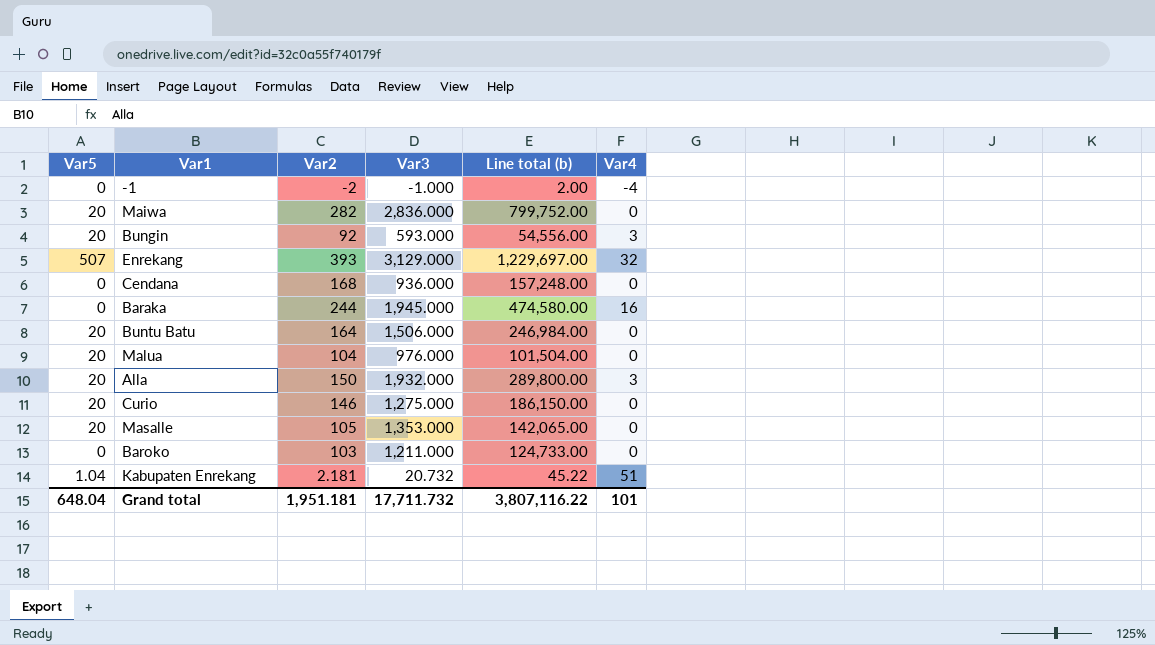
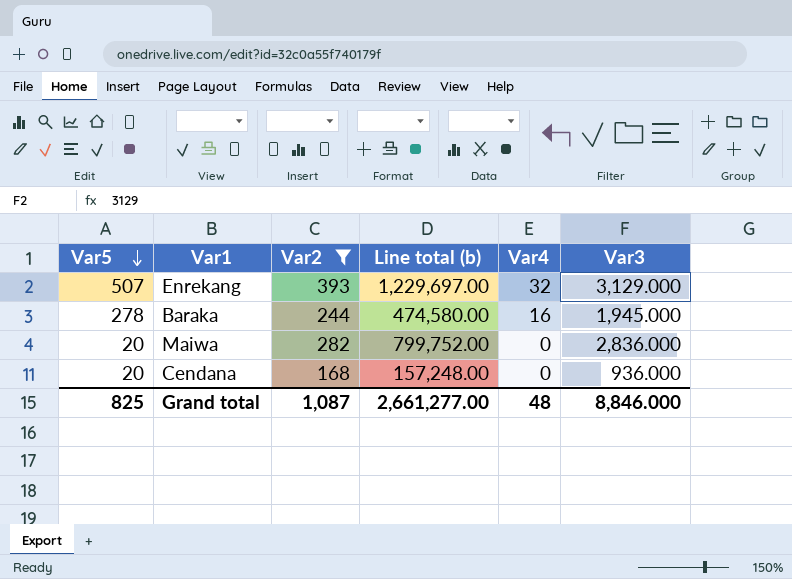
filter: none -> Var2 >= 168
row order: none -> Var5 descending
column Var3 | position: 4 -> 6
Baraka | Var5: 0 -> 278
Cendana | Var5: 0 -> 20
Grand total | Var5: 648.04 -> 825
Grand total | Var2: 1,951.181 -> 1,087
Grand total | Line total (b): 3,807,116.22 -> 2,661,277.00
Grand total | Var4: 101 -> 48
Grand total | Var3: 17,711.732 -> 8,846.000

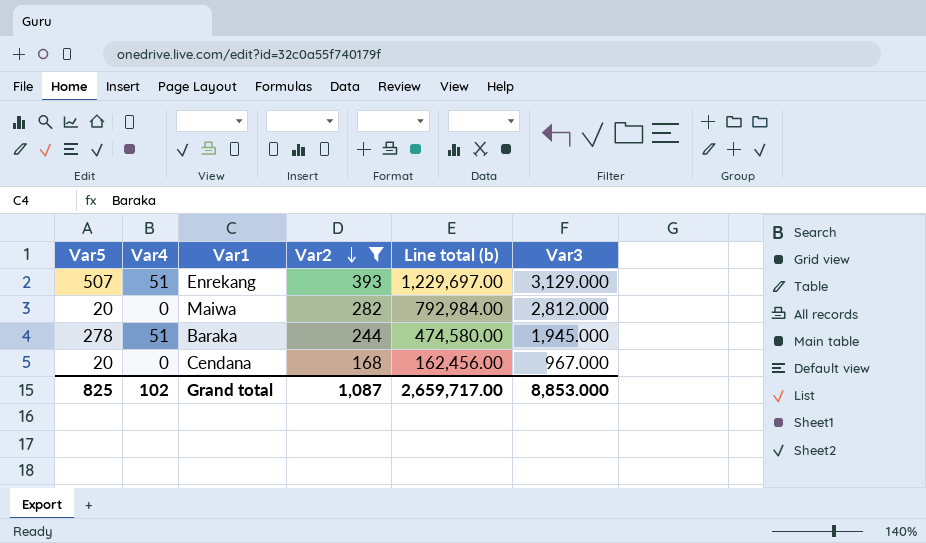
row order: Var5 descending -> Var2 descending
column Var4 | position: 5 -> 2
Enrekang | Var4: 32 -> 51
Maiwa | Line total (b): 799,752.00 -> 792,984.00
Maiwa | Var3: 2,836.000 -> 2,812.000
Baraka | Var4: 16 -> 51
Cendana | Line total (b): 157,248.00 -> 162,456.00
Cendana | Var3: 936.000 -> 967.000
Grand total | Var4: 48 -> 102
Grand total | Line total (b): 2,661,277.00 -> 2,659,717.00
Grand total | Var3: 8,846.000 -> 8,853.000

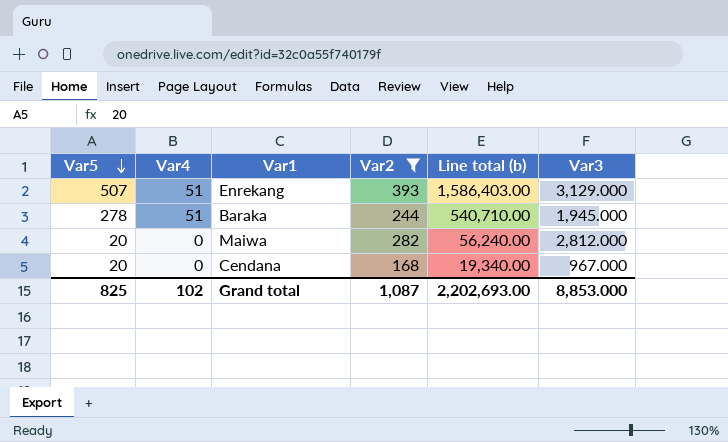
row order: Var2 descending -> Var5 descending
column Line total (b) | formula: [Var2] * [Var3] -> [Var5] * [Var3]
Grand total | Line total (b): 2,659,717.00 -> 2,202,693.00

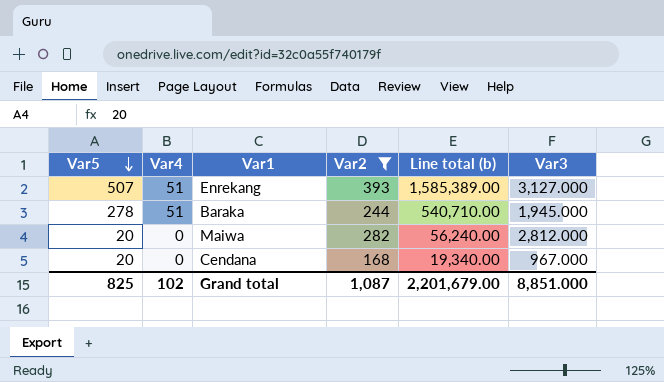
Enrekang | Line total (b): 1,586,403.00 -> 1,585,389.00
Enrekang | Var3: 3,129.000 -> 3,127.000
Grand total | Line total (b): 2,202,693.00 -> 2,201,679.00
Grand total | Var3: 8,853.000 -> 8,851.000

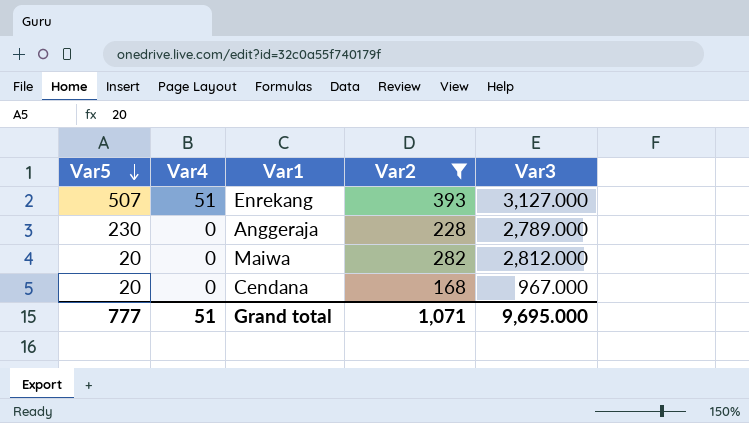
column Line total (b) | formula: [Var5] * [Var3] -> none
row Baraka: 278 | 51 | 244 | 540,710.00 | 1,945.000 -> none
row Anggeraja: none -> 230 | 0 | 228 | 2,789.000
Grand total | Var5: 825 -> 777
Grand total | Var4: 102 -> 51
Grand total | Var2: 1,087 -> 1,071
Grand total | Var3: 8,851.000 -> 9,695.000

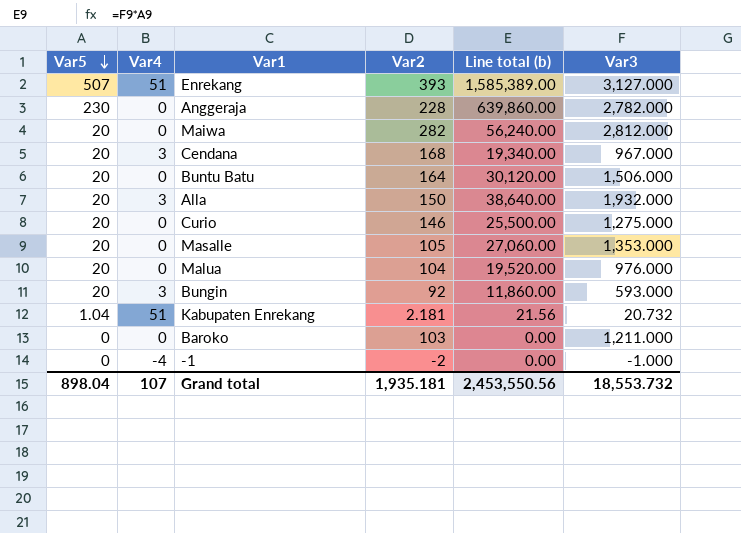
filter: Var2 >= 168 -> none
column Line total (b) | formula: none -> [Var5] * [Var3]
Anggeraja | Var3: 2,789.000 -> 2,782.000
Cendana | Var4: 0 -> 3
Grand total | Var5: 777 -> 898.04
Grand total | Var4: 51 -> 107
Grand total | Var2: 1,071 -> 1,935.181
Grand total | Var3: 9,695.000 -> 18,553.732

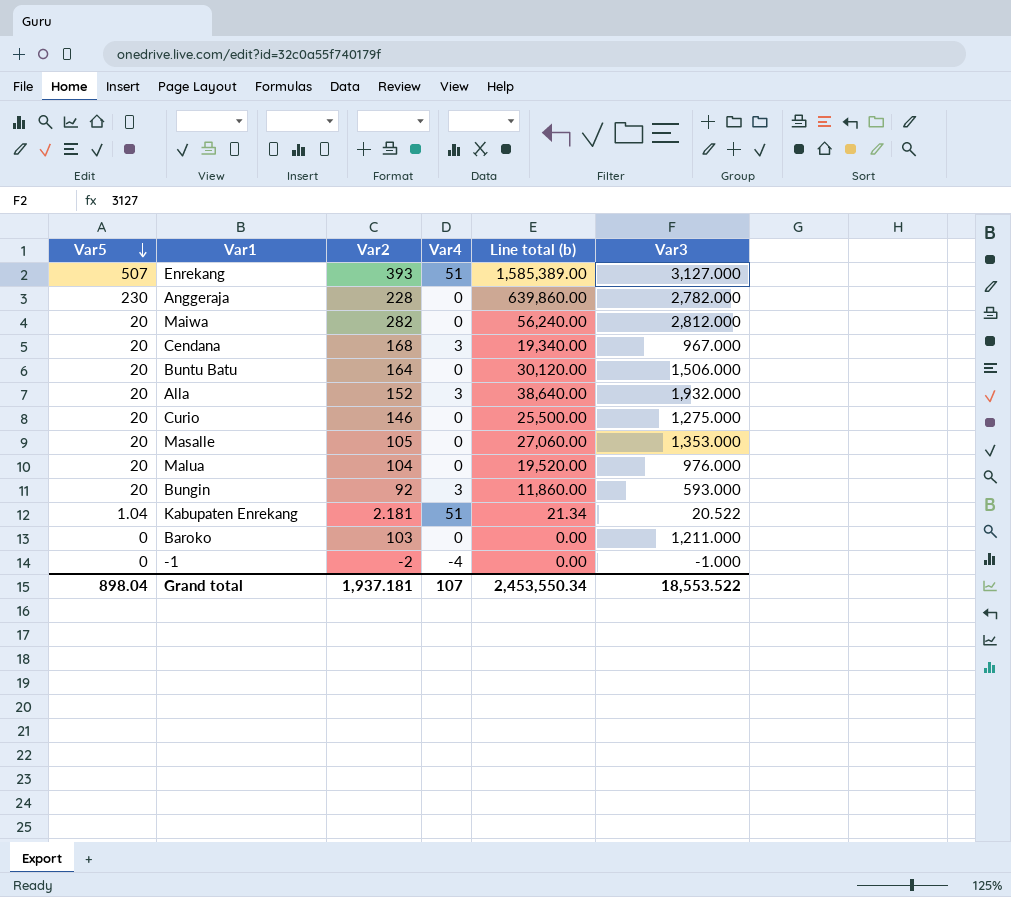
column Var4 | position: 2 -> 4
Alla | Var2: 150 -> 152
Kabupaten Enrekang | Line total (b): 21.56 -> 21.34
Kabupaten Enrekang | Var3: 20.732 -> 20.522
Grand total | Var2: 1,935.181 -> 1,937.181
Grand total | Line total (b): 2,453,550.56 -> 2,453,550.34
Grand total | Var3: 18,553.732 -> 18,553.522

